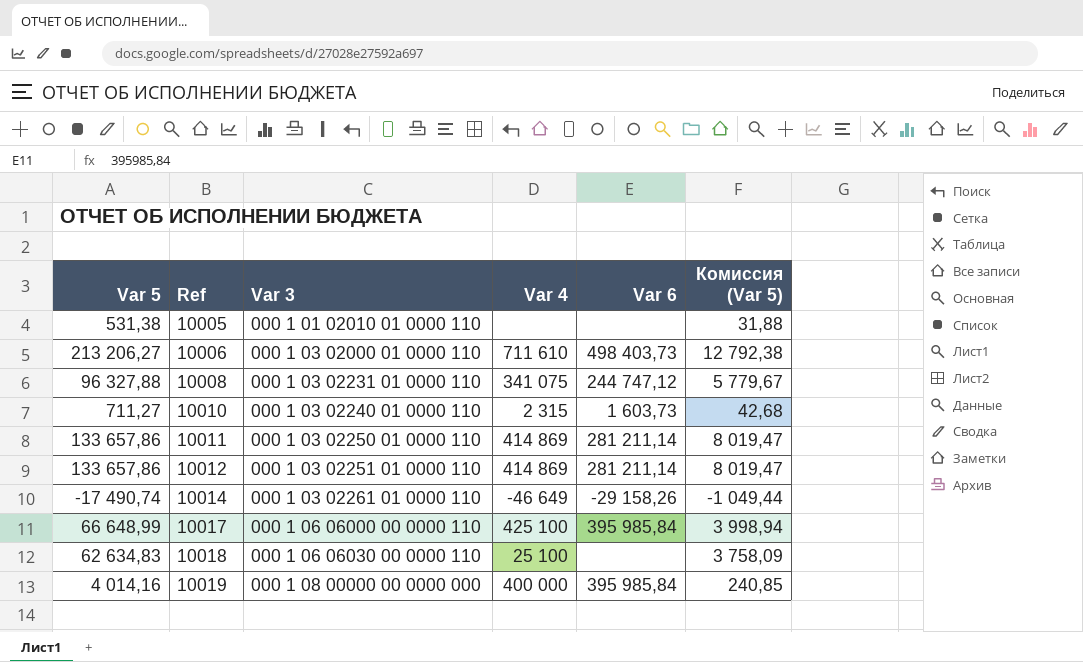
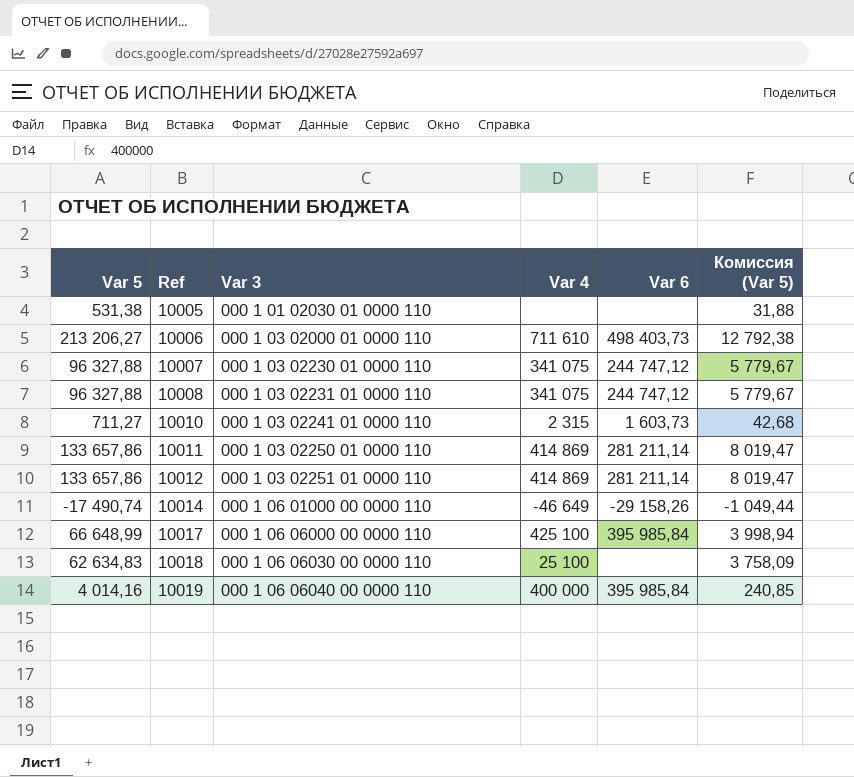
10005 | Var 3: 000 1 01 02010 01 0000 110 -> 000 1 01 02030 01 0000 110
row 10007: none -> 96 327,88 | 000 1 03 02230 01 0000 110 | 341 075 | 244 747,12 | 5 779,67
10010 | Var 3: 000 1 03 02240 01 0000 110 -> 000 1 03 02241 01 0000 110
10014 | Var 3: 000 1 03 02261 01 0000 110 -> 000 1 06 01000 00 0000 110
10019 | Var 3: 000 1 08 00000 00 0000 000 -> 000 1 06 06040 00 0000 110

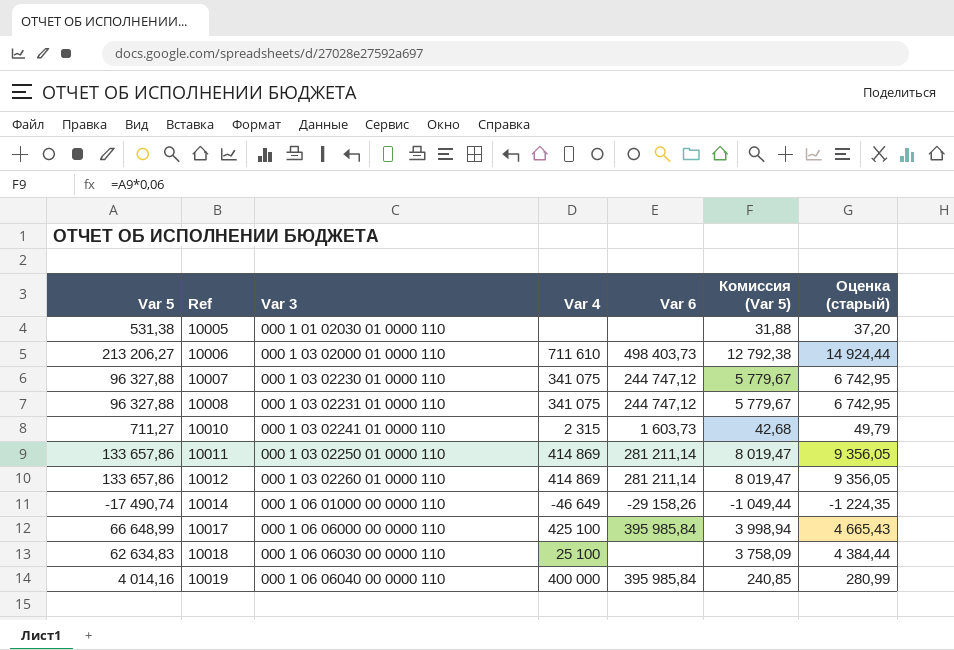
column Оценка (старый) | formula: none -> [Var 5] * 0,07
10012 | Var 3: 000 1 03 02251 01 0000 110 -> 000 1 03 02260 01 0000 110

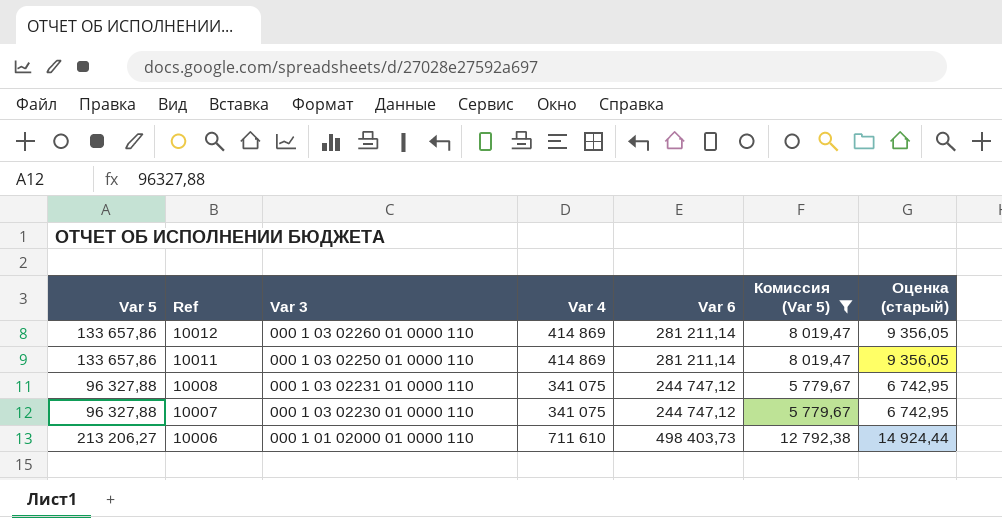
filter: none -> Комиссия (Var 5) >= 5 779,67
row order: Ref ascending -> Ref descending
10006 | Var 3: 000 1 03 02000 01 0000 110 -> 000 1 01 02000 01 0000 110

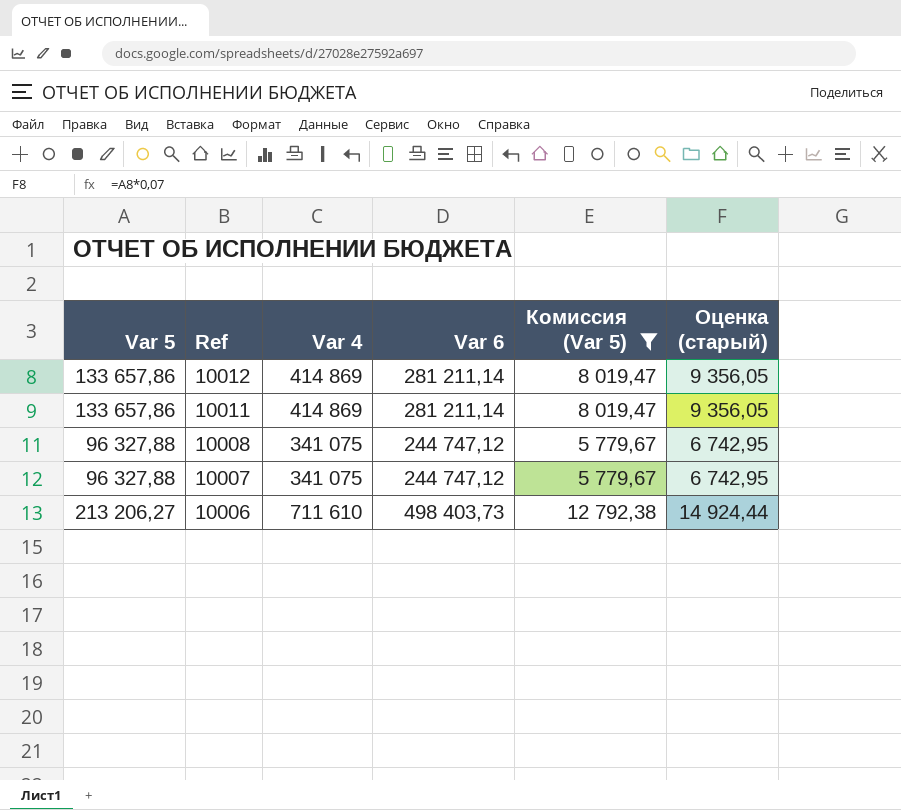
column Var 3 | position: 3 -> none

